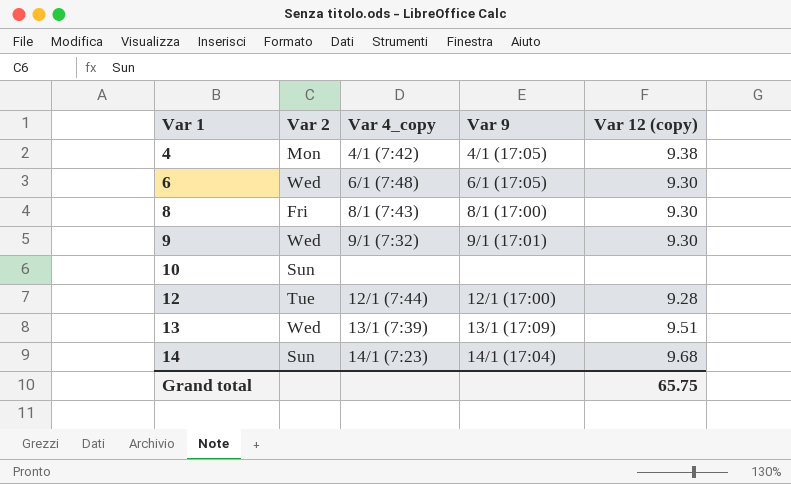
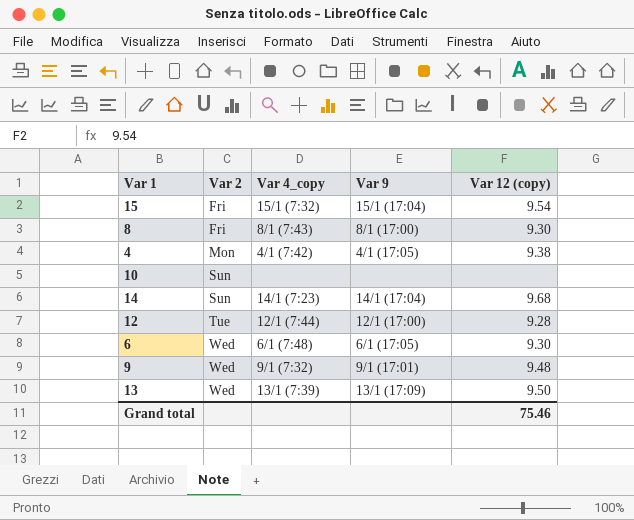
row order: Var 1 ascending -> Var 2 ascending
row 15: none -> Fri | 15/1 (7:32) | 15/1 (17:04) | 9.54
9 | Var 12 (copy): 9.30 -> 9.48
13 | Var 12 (copy): 9.51 -> 9.50
Grand total | Var 12 (copy): 65.75 -> 75.46

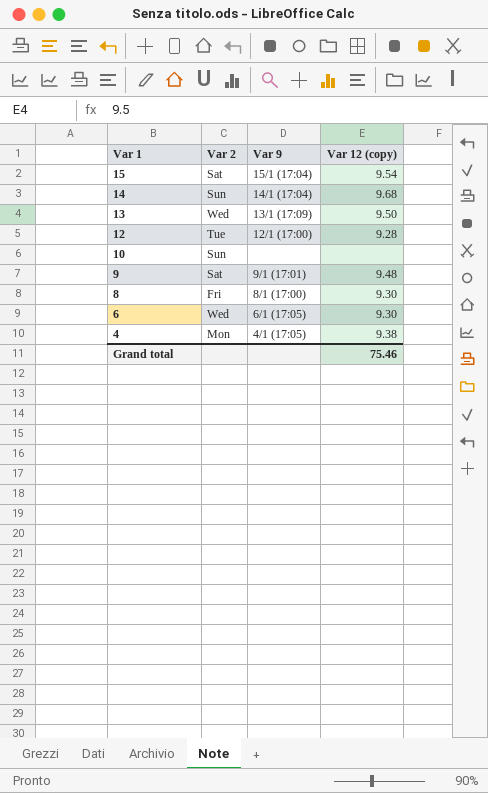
row order: Var 2 ascending -> Var 1 descending
column Var 4_copy | position: 3 -> none
15 | Var 2: Fri -> Sat
9 | Var 2: Wed -> Sat

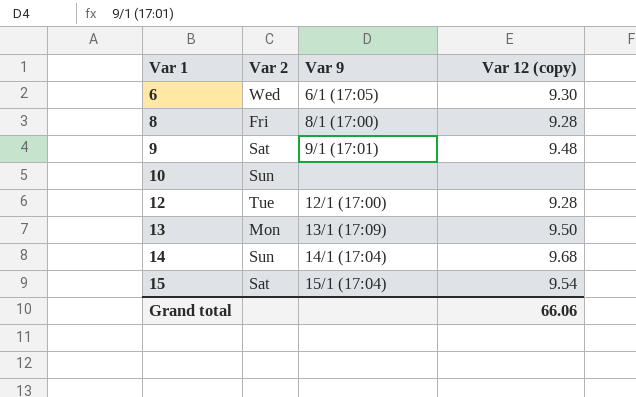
row order: Var 1 descending -> Var 1 ascending
row 4: Mon | 4/1 (17:05) | 9.38 -> none
8 | Var 12 (copy): 9.30 -> 9.28
13 | Var 2: Wed -> Mon
Grand total | Var 12 (copy): 75.46 -> 66.06

